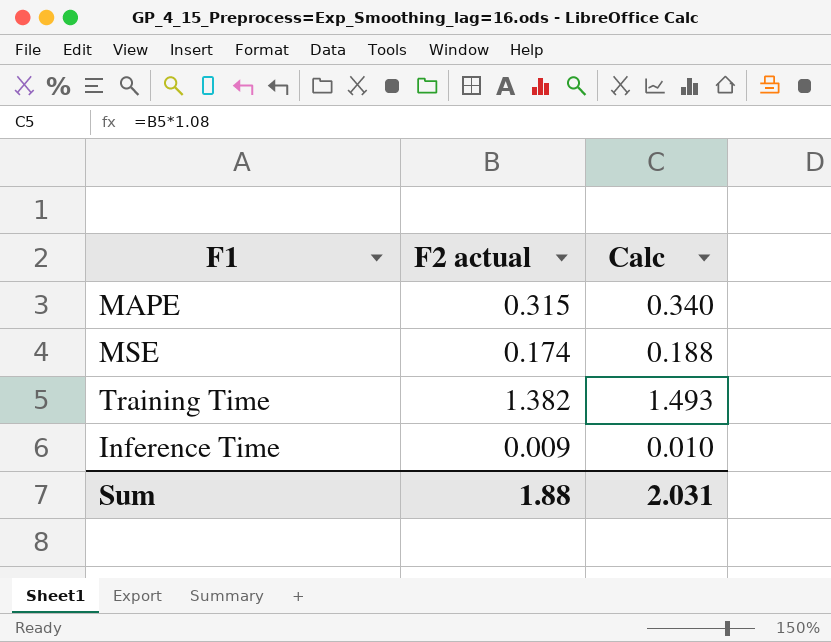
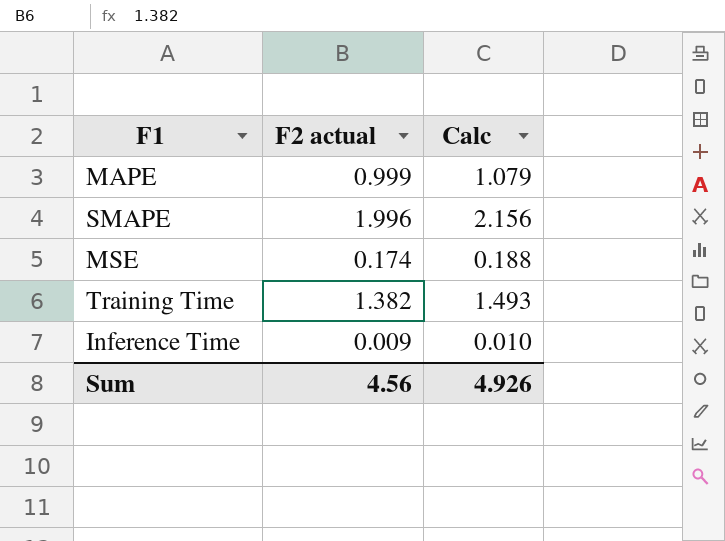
MAPE | F2 actual: 0.315 -> 0.999
MAPE | Calc: 0.340 -> 1.079
row SMAPE: none -> 1.996 | 2.156
Sum | F2 actual: 1.88 -> 4.56
Sum | Calc: 2.031 -> 4.926

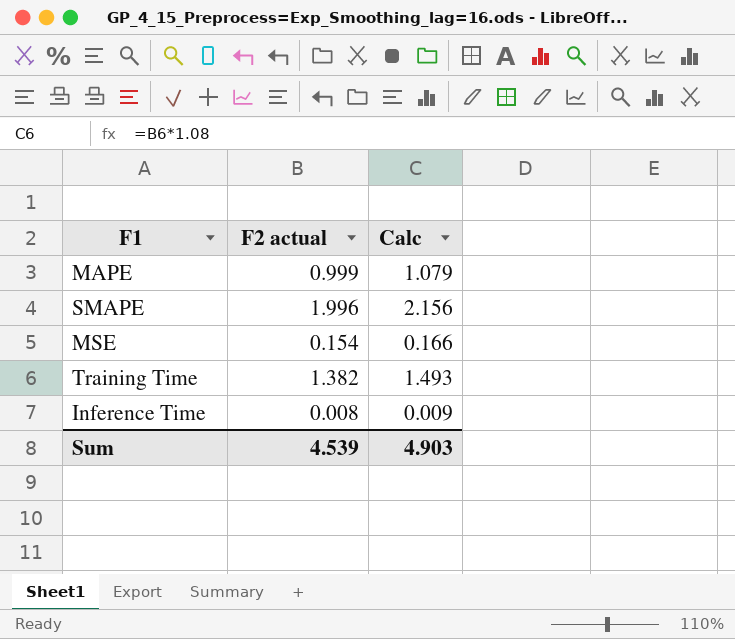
MSE | F2 actual: 0.174 -> 0.154
MSE | Calc: 0.188 -> 0.166
Inference Time | F2 actual: 0.009 -> 0.008
Inference Time | Calc: 0.010 -> 0.009
Sum | F2 actual: 4.56 -> 4.539
Sum | Calc: 4.926 -> 4.903

